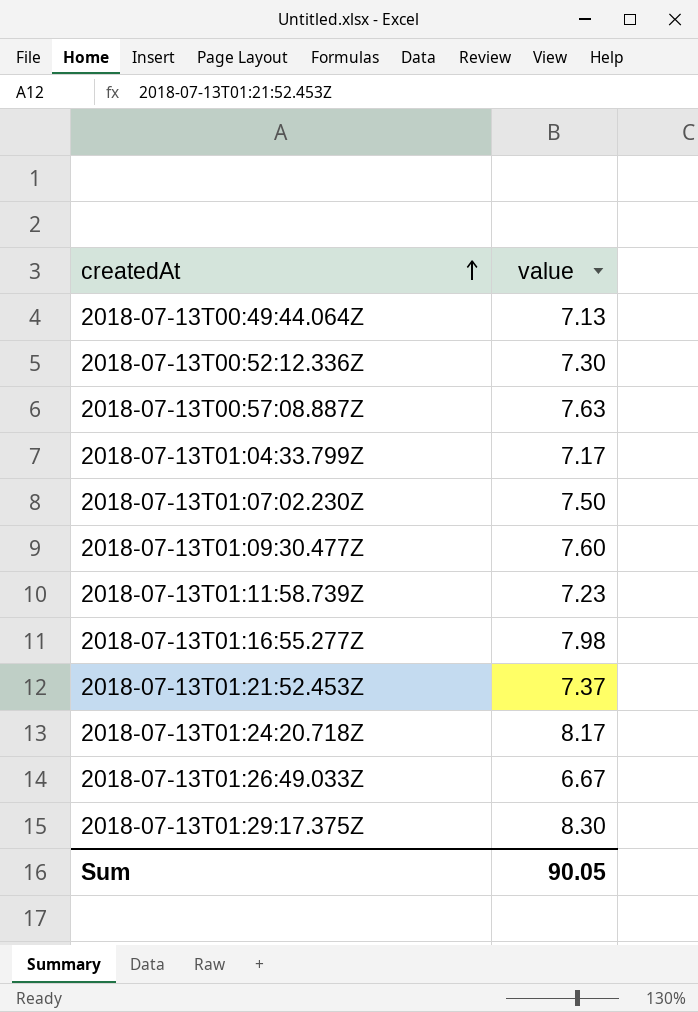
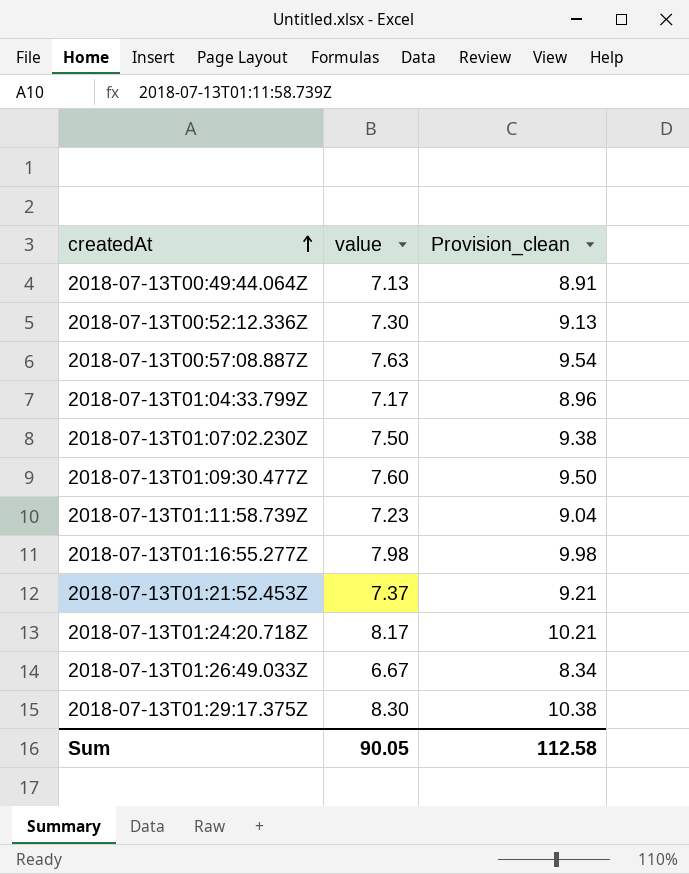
column Provision_clean | formula: none -> [value] * 1.25

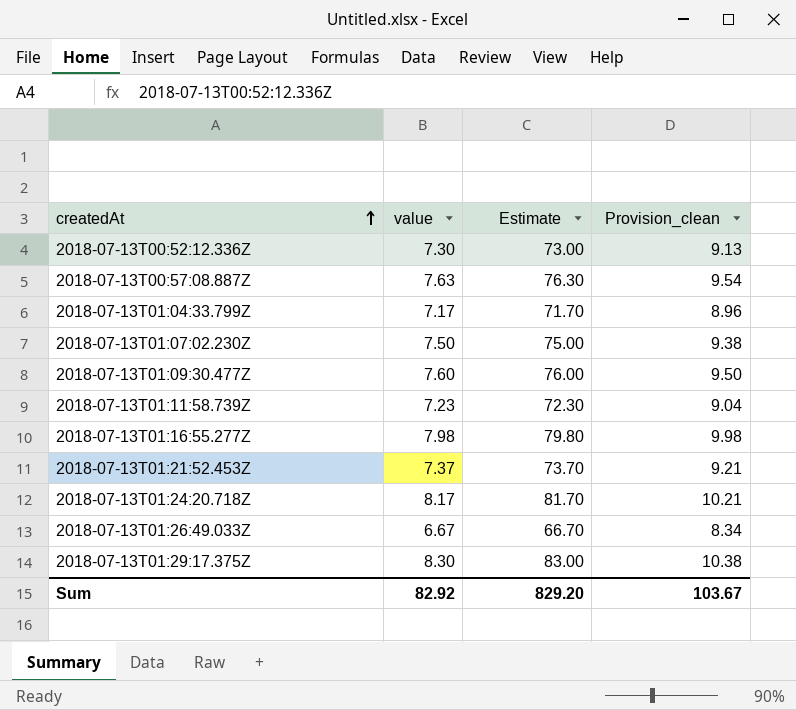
column Estimate | formula: none -> [value] * 10
row 2018-07-13T00:49:44.064Z: 7.13 | 8.91 -> none
Sum | value: 90.05 -> 82.92
Sum | Provision_clean: 112.58 -> 103.67

